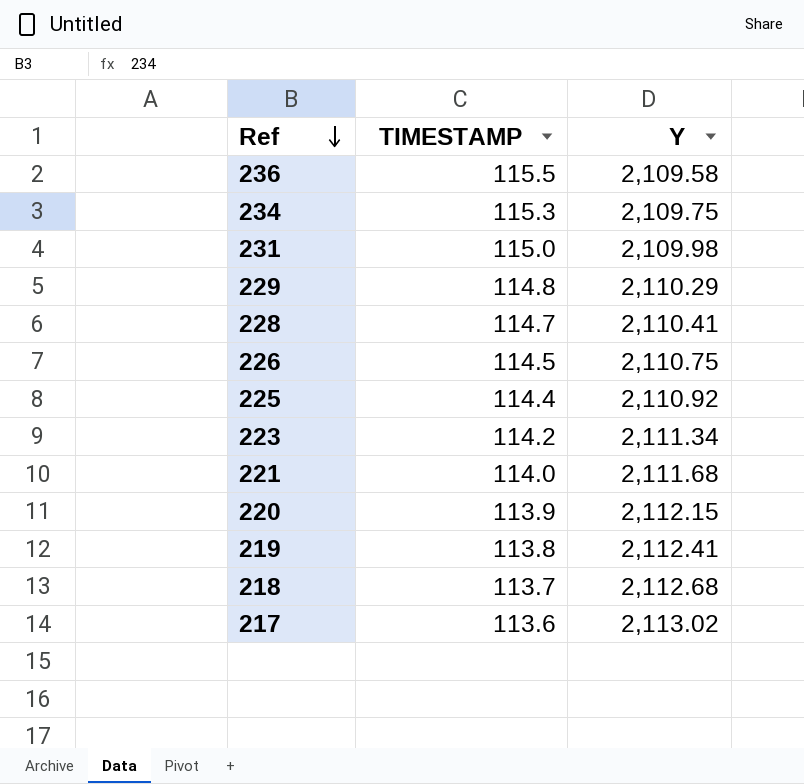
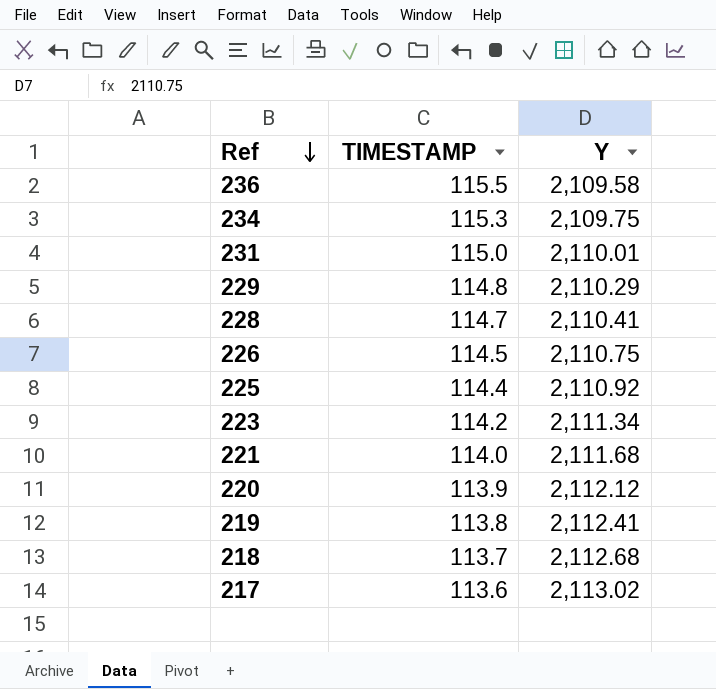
231 | Y: 2,109.98 -> 2,110.01
220 | Y: 2,112.15 -> 2,112.12

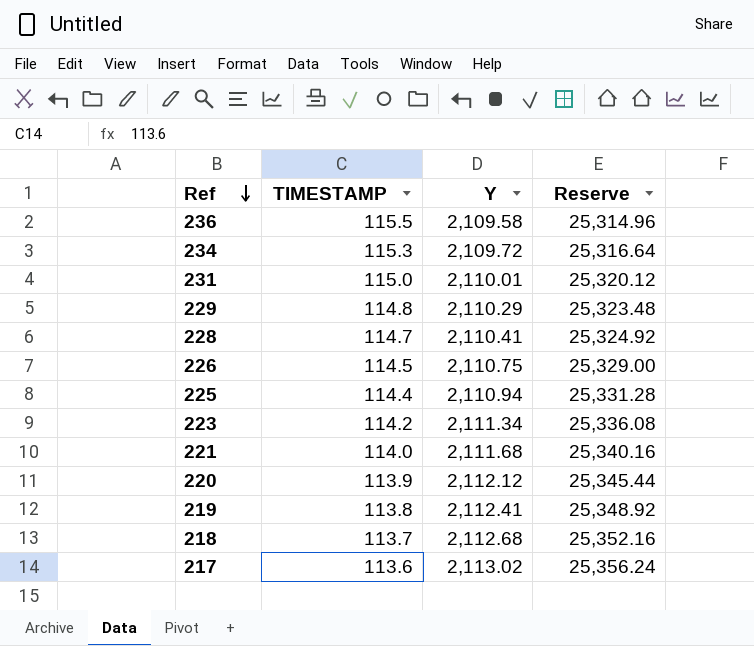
column Reserve | formula: none -> [Y] * 12
234 | Y: 2,109.75 -> 2,109.72
225 | Y: 2,110.92 -> 2,110.94

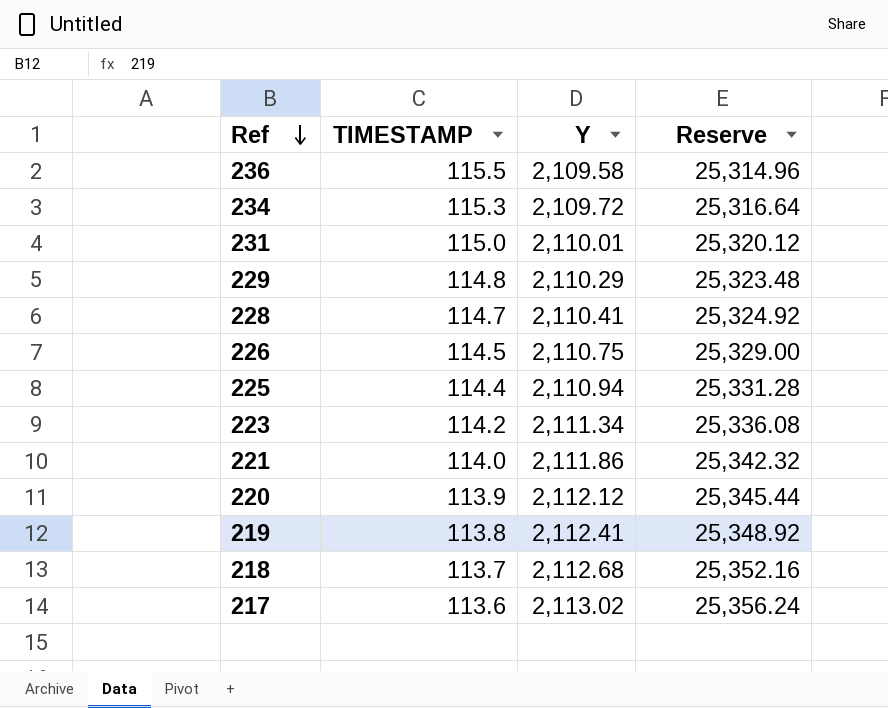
221 | Y: 2,111.68 -> 2,111.86
221 | Reserve: 25,340.16 -> 25,342.32

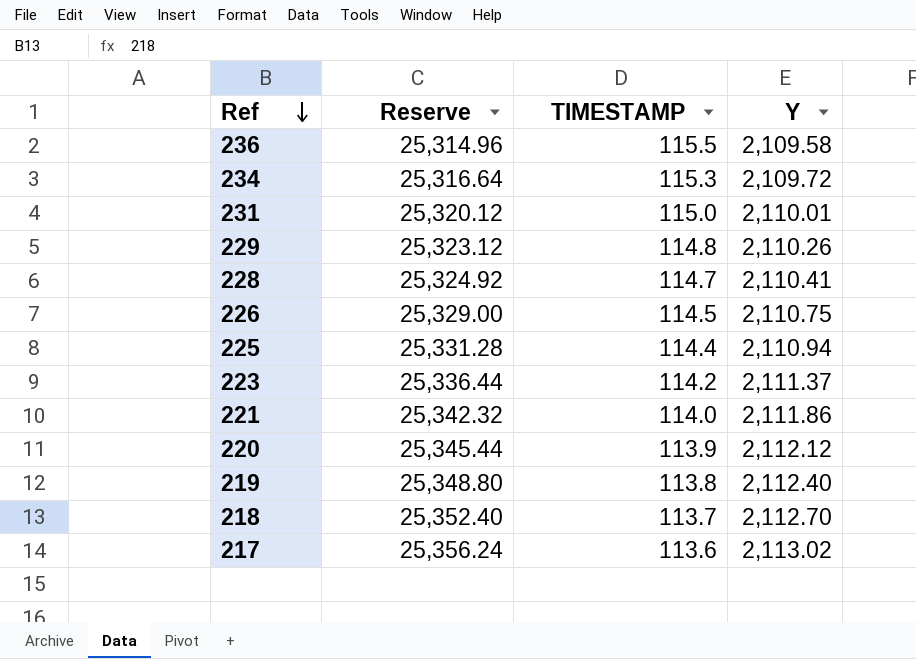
column Reserve | position: 4 -> 2
229 | Reserve: 25,323.48 -> 25,323.12
229 | Y: 2,110.29 -> 2,110.26
223 | Reserve: 25,336.08 -> 25,336.44
223 | Y: 2,111.34 -> 2,111.37
219 | Reserve: 25,348.92 -> 25,348.80
219 | Y: 2,112.41 -> 2,112.40
218 | Reserve: 25,352.16 -> 25,352.40
218 | Y: 2,112.68 -> 2,112.70

